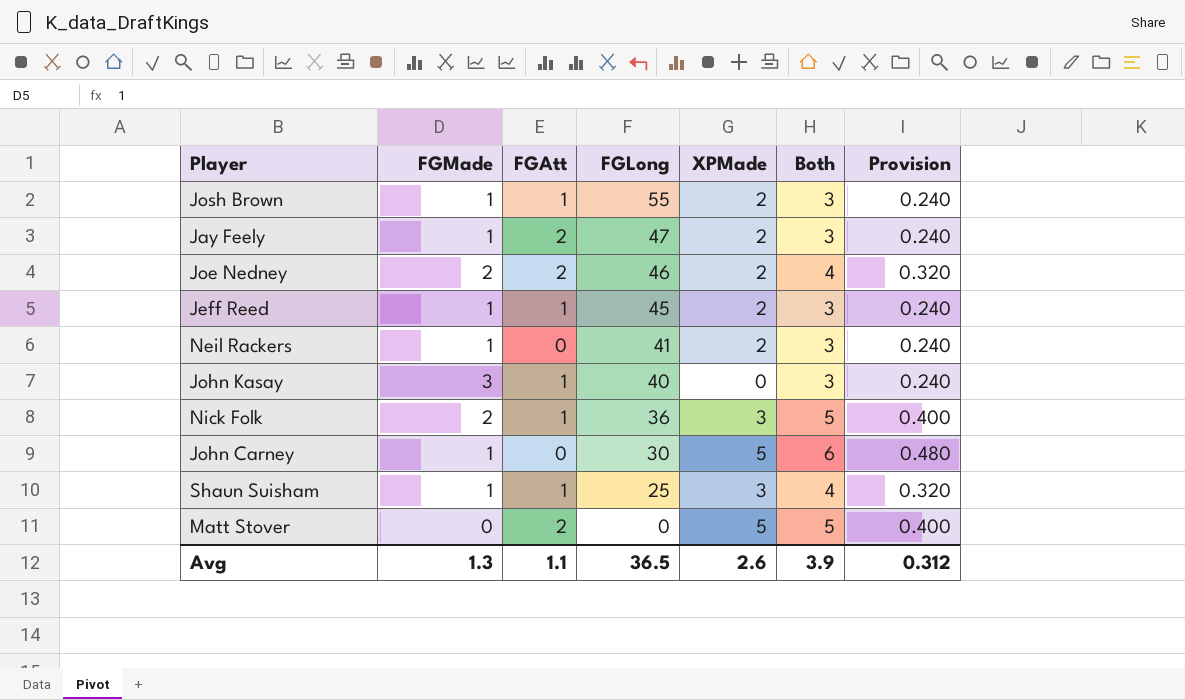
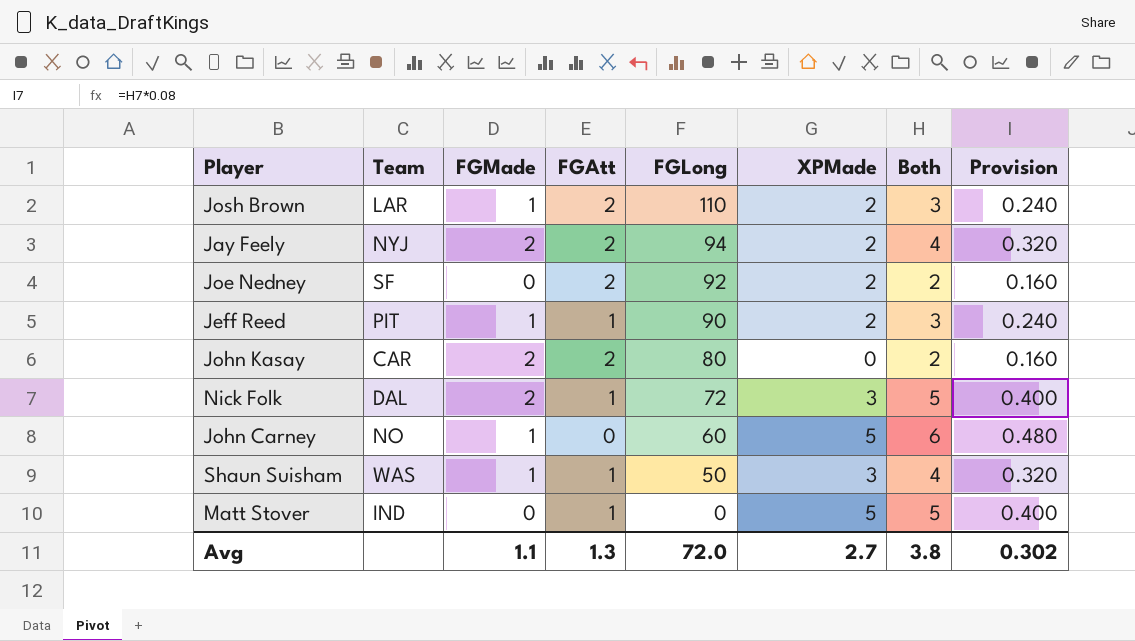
column Team | position: none -> 2
row Neil Rackers: 1 | 0 | 41 | 2 | 3 | 0.240 -> none
Josh Brown | FGAtt: 1 -> 2
Josh Brown | FGLong: 55 -> 110
Jay Feely | FGMade: 1 -> 2
Jay Feely | FGLong: 47 -> 94
Jay Feely | Both: 3 -> 4
Jay Feely | Provision: 0.240 -> 0.320
Joe Nedney | FGMade: 2 -> 0
Joe Nedney | FGLong: 46 -> 92
Joe Nedney | Both: 4 -> 2
Joe Nedney | Provision: 0.320 -> 0.160
Jeff Reed | FGLong: 45 -> 90
John Kasay | FGMade: 3 -> 2
John Kasay | FGAtt: 1 -> 2
John Kasay | FGLong: 40 -> 80
John Kasay | Both: 3 -> 2
John Kasay | Provision: 0.240 -> 0.160
Nick Folk | FGLong: 36 -> 72
John Carney | FGLong: 30 -> 60
Shaun Suisham | FGLong: 25 -> 50
Matt Stover | FGAtt: 2 -> 1
Avg | FGMade: 1.3 -> 1.1
Avg | FGAtt: 1.1 -> 1.3
Avg | FGLong: 36.5 -> 72.0
Avg | XPMade: 2.6 -> 2.7
Avg | Both: 3.9 -> 3.8
Avg | Provision: 0.312 -> 0.302

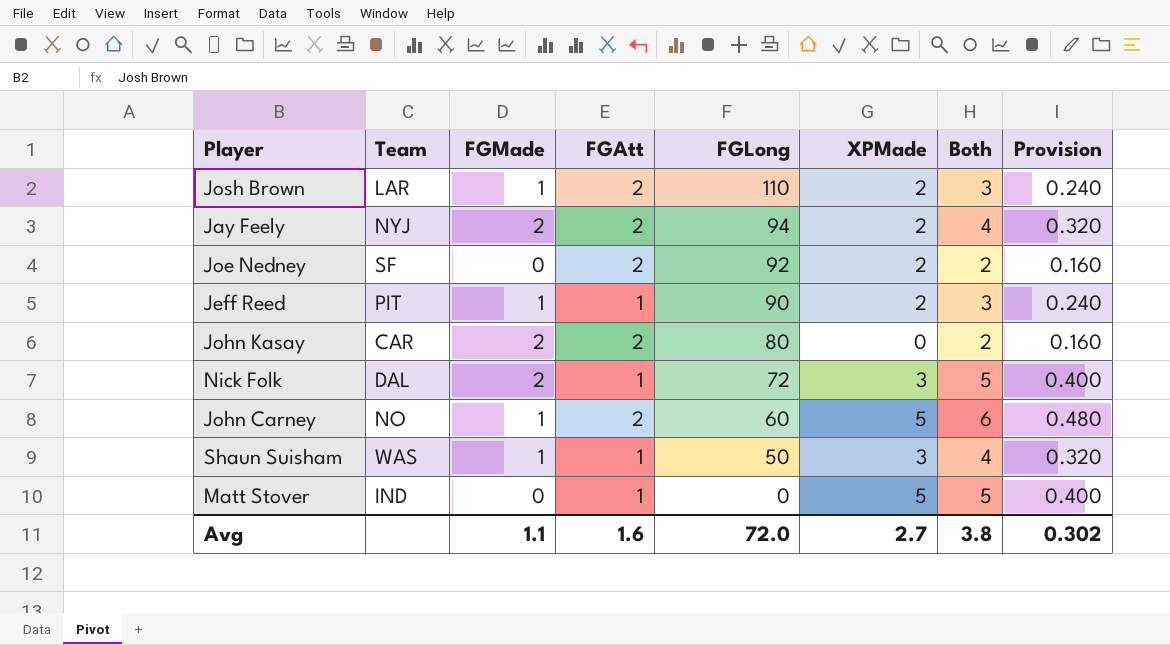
John Carney | FGAtt: 0 -> 2
Avg | FGAtt: 1.3 -> 1.6

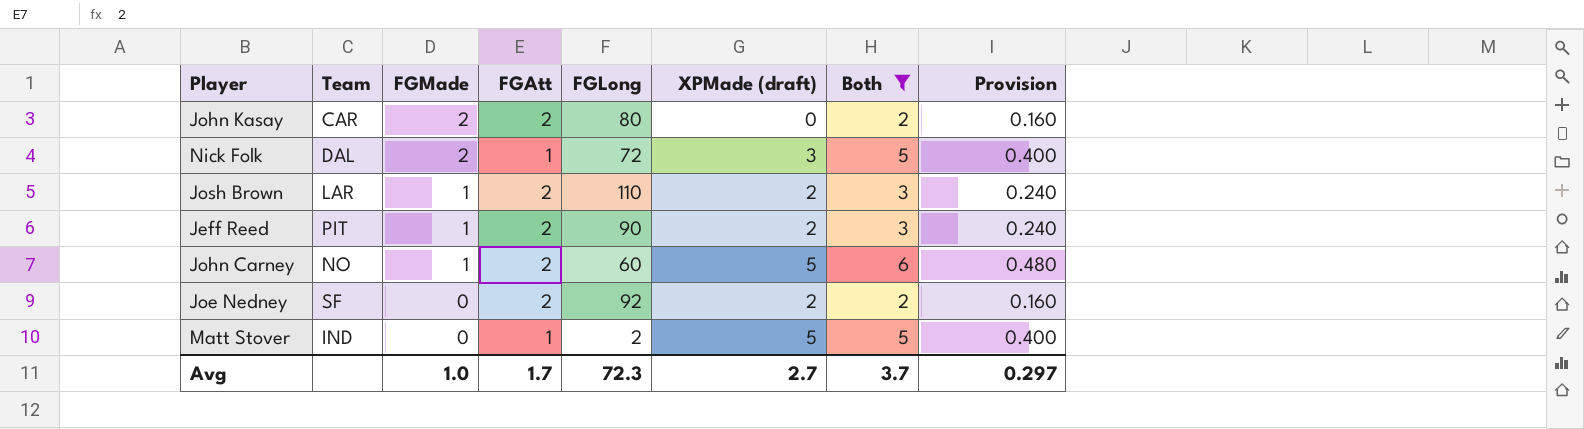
filter: none -> Both != 4
row order: FGLong descending -> FGMade descending
column name: XPMade -> XPMade (draft)
Jeff Reed | FGAtt: 1 -> 2
Matt Stover | FGLong: 0 -> 2
Avg | FGMade: 1.1 -> 1.0
Avg | FGAtt: 1.6 -> 1.7
Avg | FGLong: 72.0 -> 72.3
Avg | Both: 3.8 -> 3.7
Avg | Provision: 0.302 -> 0.297

